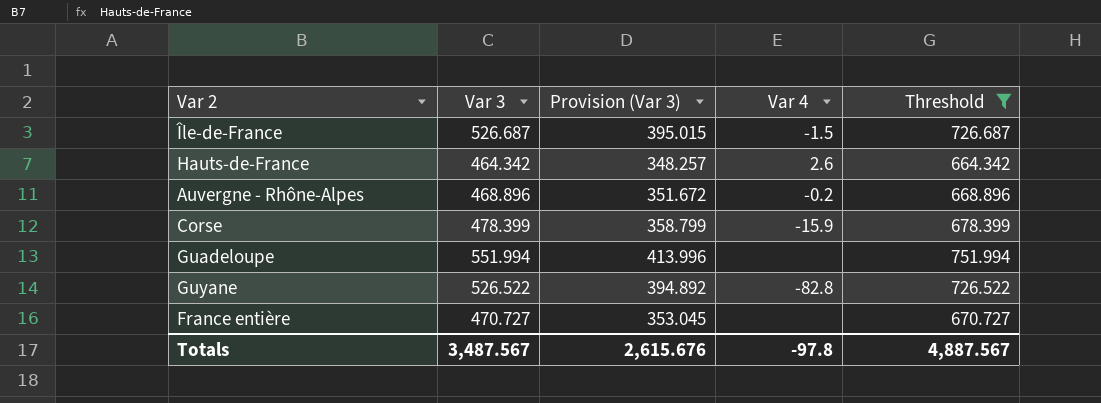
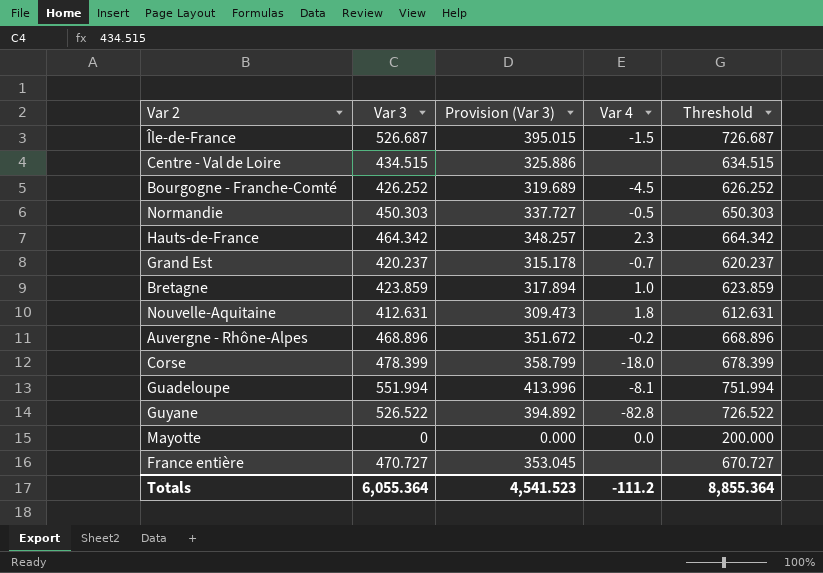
filter: Threshold >= 664.342 -> none
Hauts-de-France | Var 4: 2.6 -> 2.3
Corse | Var 4: -15.9 -> -18.0
Guadeloupe | Var 4: none -> -8.1
Totals | Var 3: 3,487.567 -> 6,055.364
Totals | Provision (Var 3): 2,615.676 -> 4,541.523
Totals | Var 4: -97.8 -> -111.2
Totals | Threshold: 4,887.567 -> 8,855.364

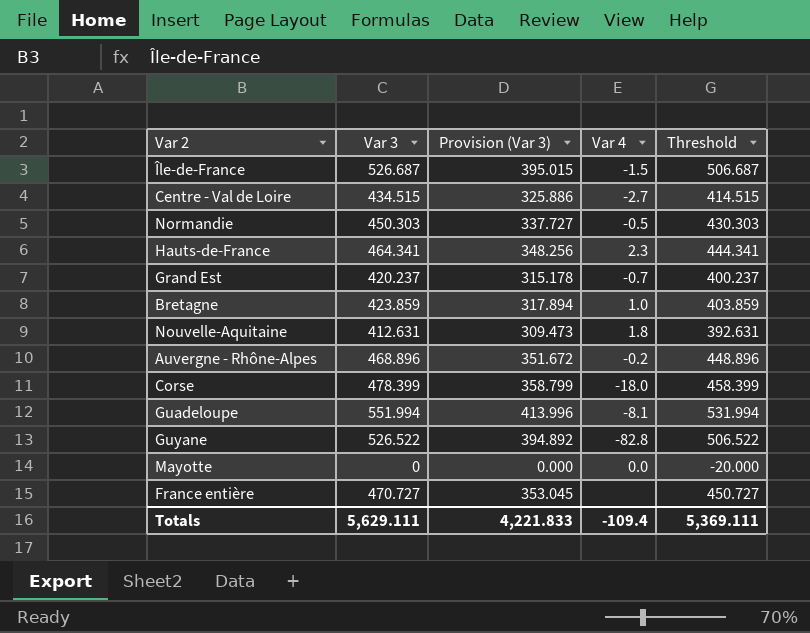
column Threshold | formula: [Var 3] + 200 -> [Var 3] - 20
row Bourgogne - Franche-Comté: 426.252 | 319.689 | -4.5 | 626.252 -> none
Centre - Val de Loire | Var 4: none -> -2.7
Hauts-de-France | Var 3: 464.342 -> 464.341
Hauts-de-France | Provision (Var 3): 348.257 -> 348.256
Totals | Var 3: 6,055.364 -> 5,629.111
Totals | Provision (Var 3): 4,541.523 -> 4,221.833
Totals | Var 4: -111.2 -> -109.4
Totals | Threshold: 8,855.364 -> 5,369.111

